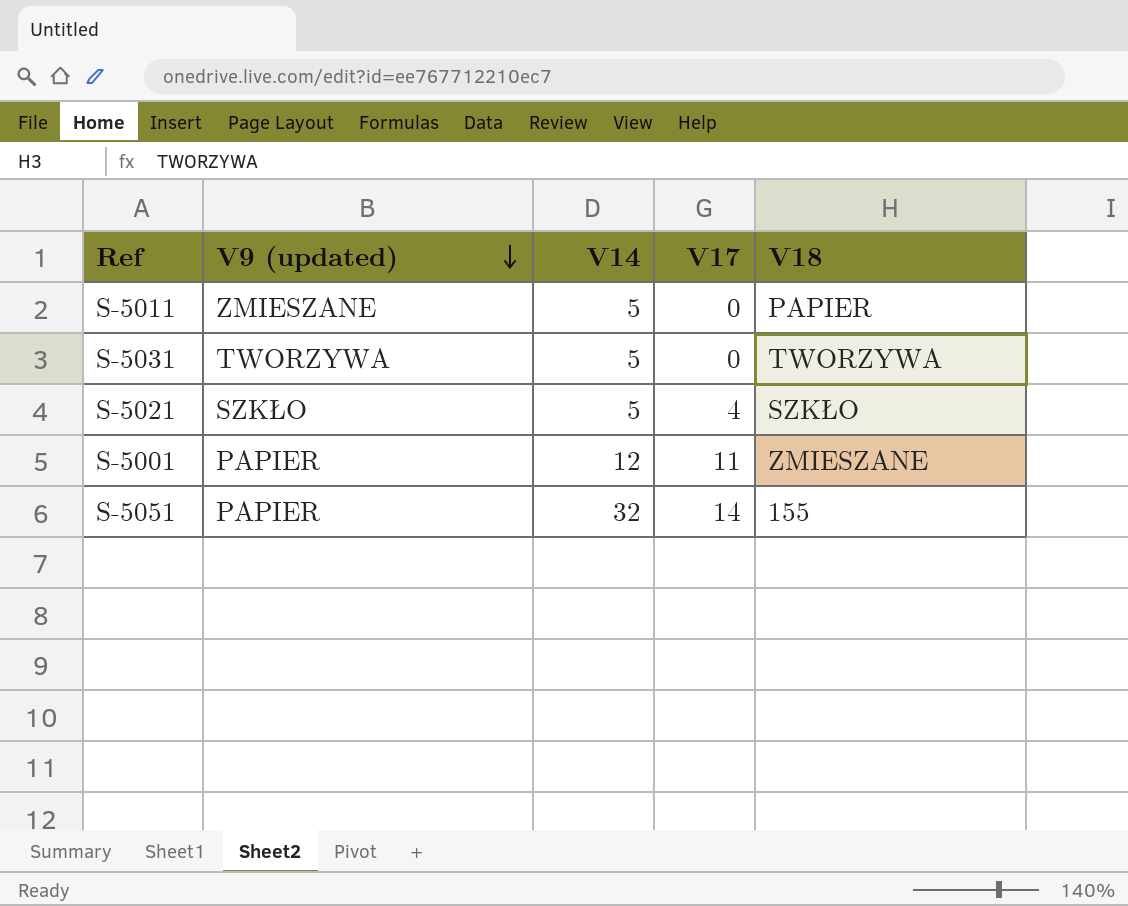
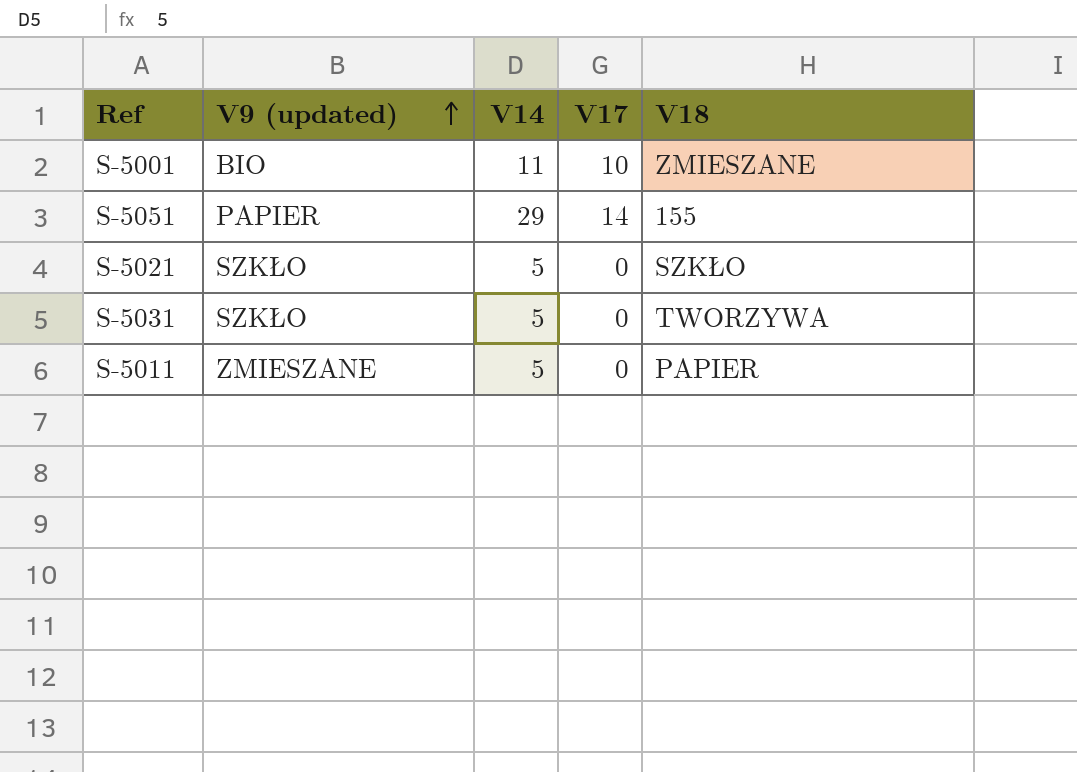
row order: V9 (updated) descending -> V9 (updated) ascending
S-5001 | V9 (updated): PAPIER -> BIO
S-5001 | V14: 12 -> 11
S-5001 | V17: 11 -> 10
S-5051 | V14: 32 -> 29
S-5021 | V17: 4 -> 0
S-5031 | V9 (updated): TWORZYWA -> SZKŁO

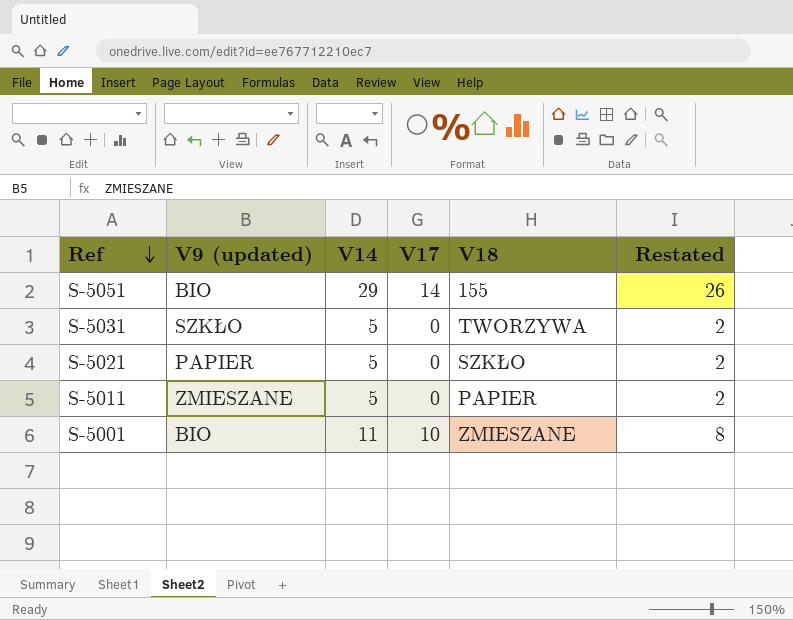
row order: V9 (updated) ascending -> Ref descending
column Restated | formula: none -> [V14] - 3
S-5051 | V9 (updated): PAPIER -> BIO
S-5021 | V9 (updated): SZKŁO -> PAPIER

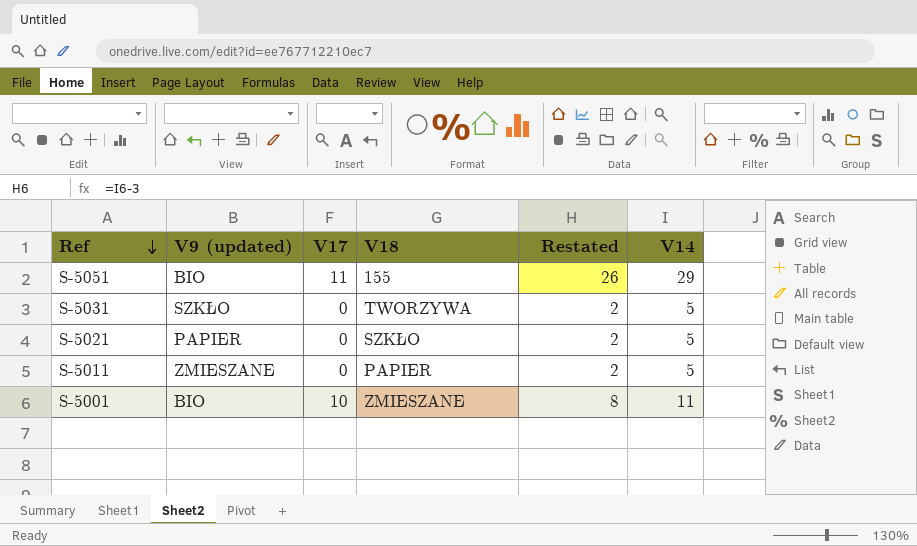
column V14 | position: 3 -> 6
S-5051 | V17: 14 -> 11

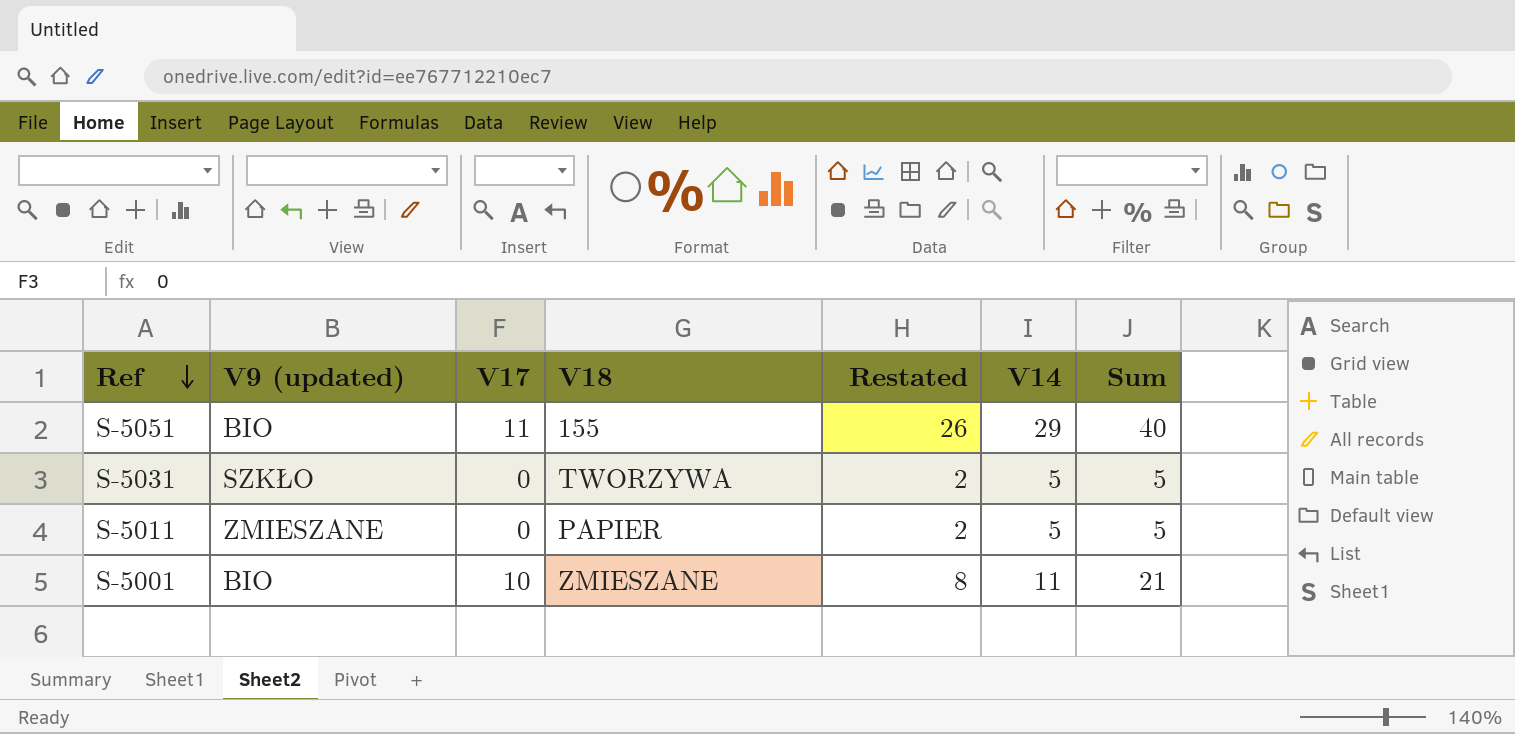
column Sum | formula: none -> [V17] + [V14]
row S-5021: PAPIER | 0 | SZKŁO | 2 | 5 -> none

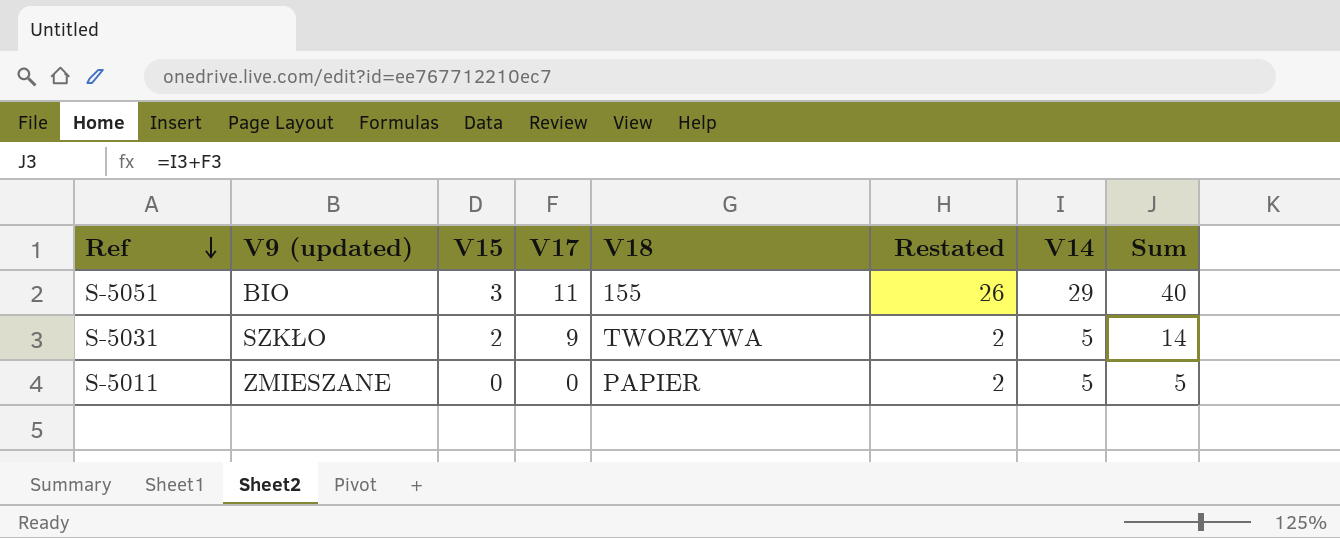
column V15 | position: none -> 3
row S-5001: BIO | 10 | ZMIESZANE | 8 | 11 | 21 -> none
S-5031 | V17: 0 -> 9
S-5031 | Sum: 5 -> 14

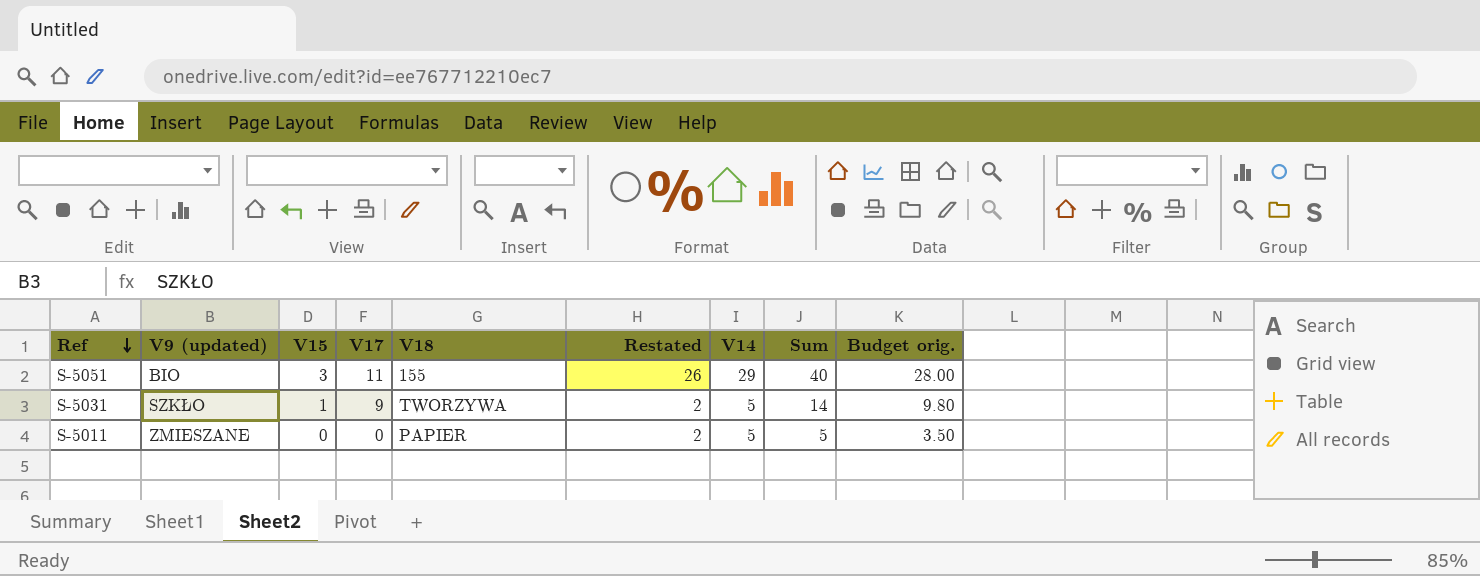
column Budget orig. | formula: none -> [Sum] * 0.7
S-5031 | V15: 2 -> 1

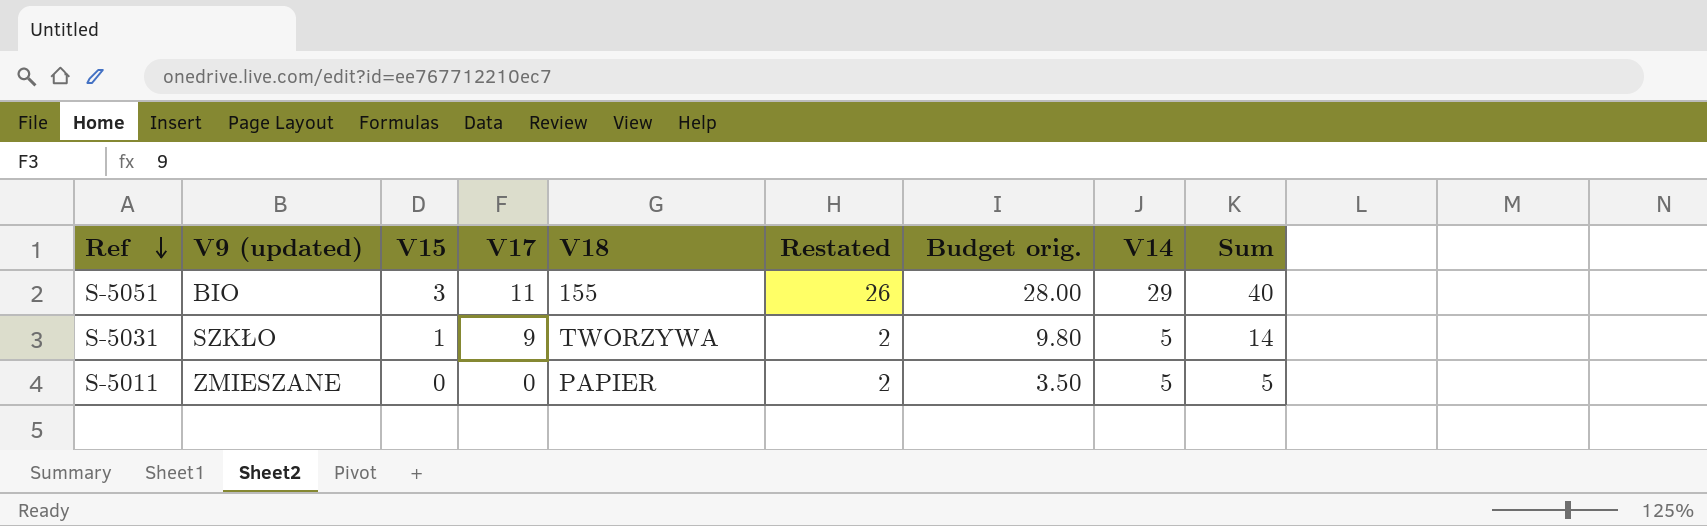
column Budget orig. | position: 9 -> 7

